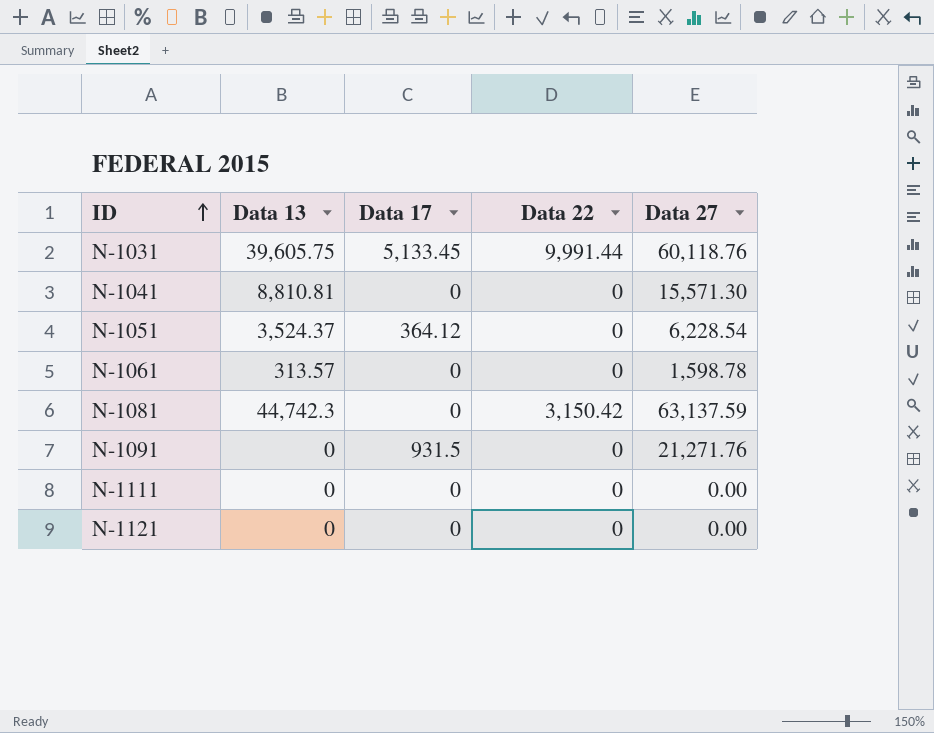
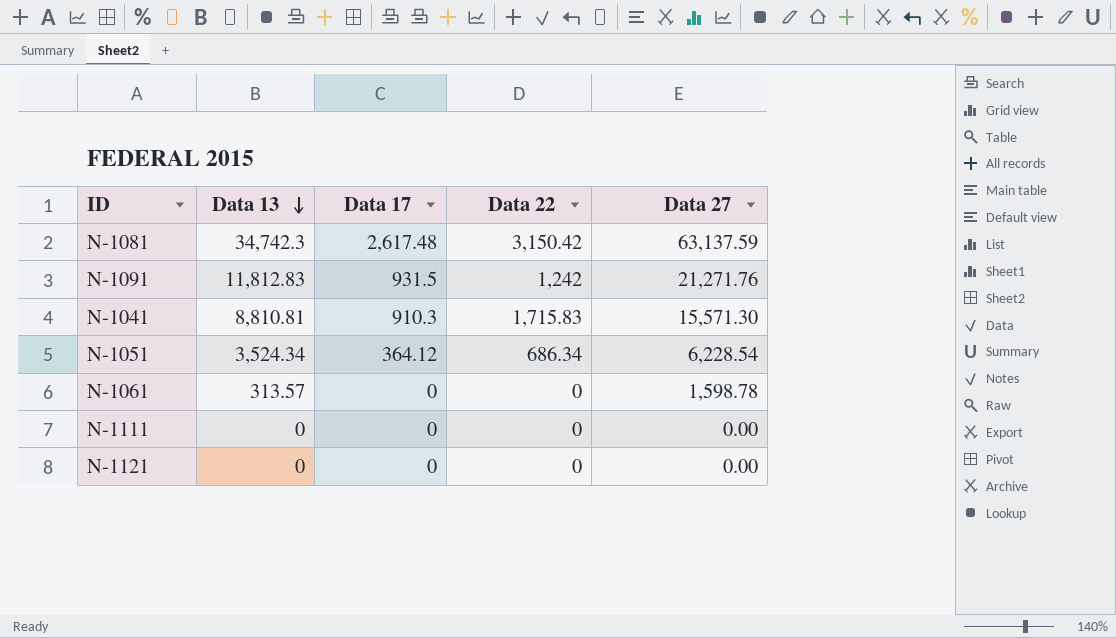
row order: ID ascending -> Data 13 descending
row N-1031: 39,605.75 | 5,133.45 | 9,991.44 | 60,118.76 -> none
N-1081 | Data 13: 44,742.3 -> 34,742.3
N-1081 | Data 17: 0 -> 2,617.48
N-1091 | Data 13: 0 -> 11,812.83
N-1091 | Data 22: 0 -> 1,242
N-1041 | Data 17: 0 -> 910.3
N-1041 | Data 22: 0 -> 1,715.83
N-1051 | Data 13: 3,524.37 -> 3,524.34
N-1051 | Data 22: 0 -> 686.34

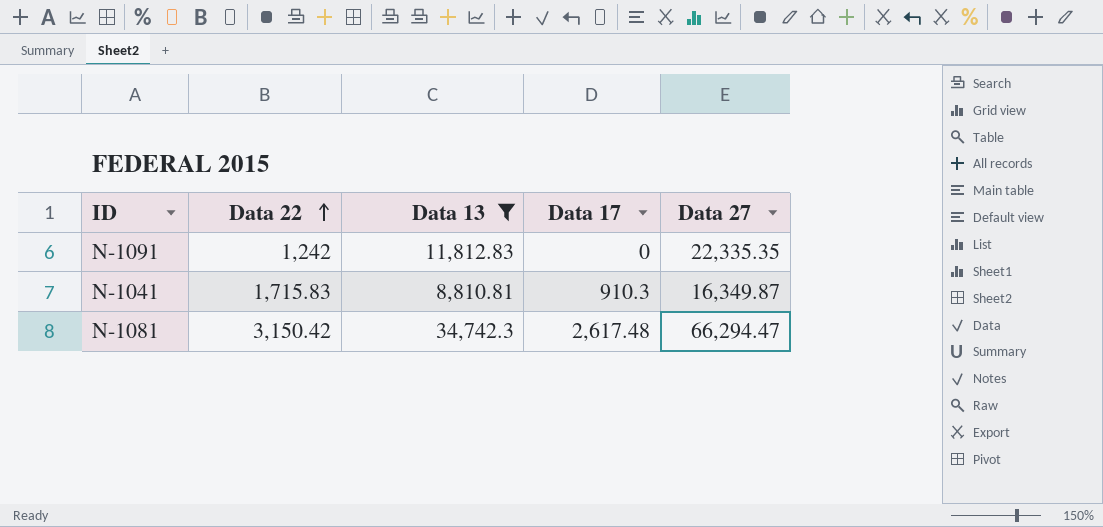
filter: none -> Data 13 >= 8,810.81
row order: Data 13 descending -> Data 22 ascending
column Data 22 | position: 4 -> 2
N-1091 | Data 17: 931.5 -> 0
N-1091 | Data 27: 21,271.76 -> 22,335.35
N-1041 | Data 27: 15,571.30 -> 16,349.87
N-1081 | Data 27: 63,137.59 -> 66,294.47

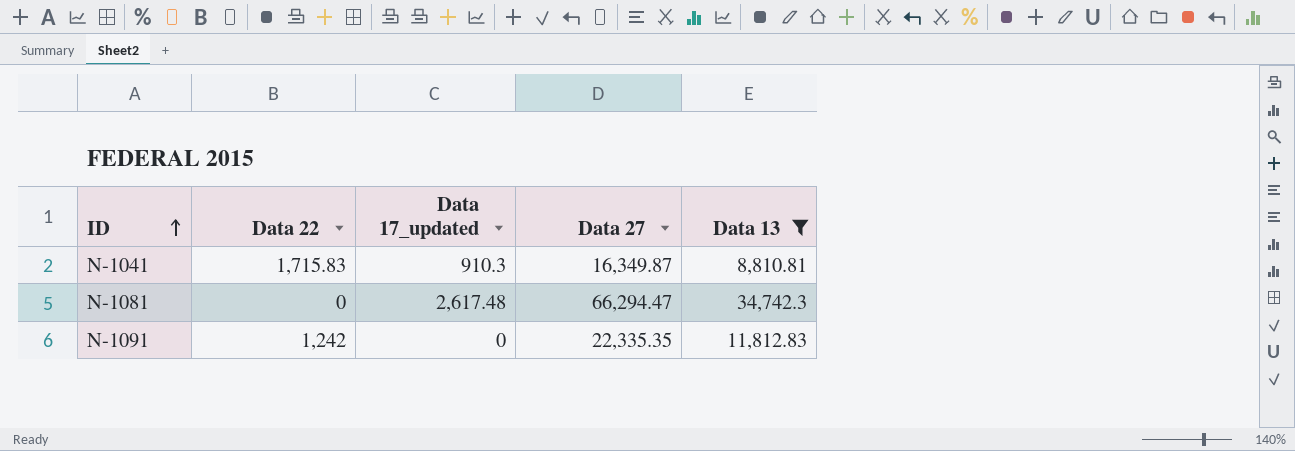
row order: Data 22 ascending -> ID ascending
column name: Data 17 -> Data 17_updated
column Data 13 | position: 3 -> 5
N-1081 | Data 22: 3,150.42 -> 0

